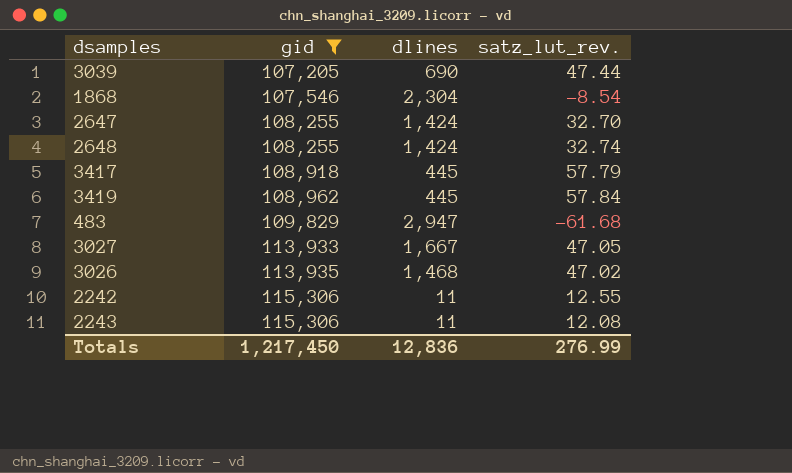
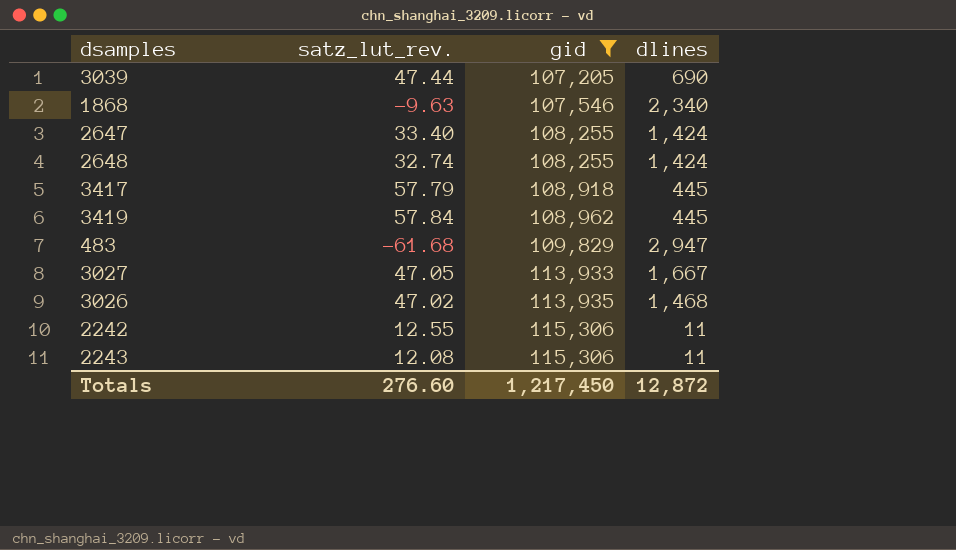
column satz_lut_rev. | position: 4 -> 2
1868 | satz_lut_rev.: -8.54 -> -9.63
1868 | dlines: 2,304 -> 2,340
2647 | satz_lut_rev.: 32.70 -> 33.40
Totals | satz_lut_rev.: 276.99 -> 276.60
Totals | dlines: 12,836 -> 12,872

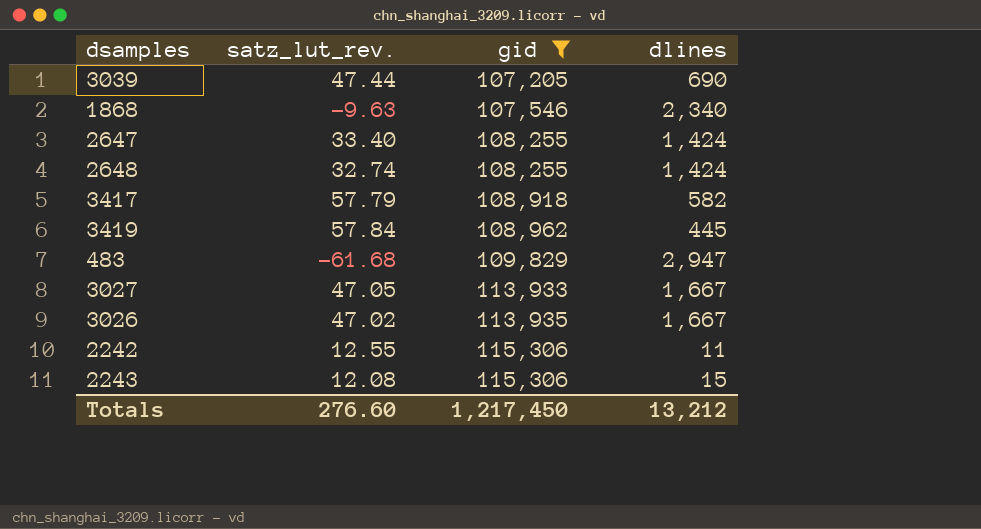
3417 | dlines: 445 -> 582
3026 | dlines: 1,468 -> 1,667
2243 | dlines: 11 -> 15
Totals | dlines: 12,872 -> 13,212

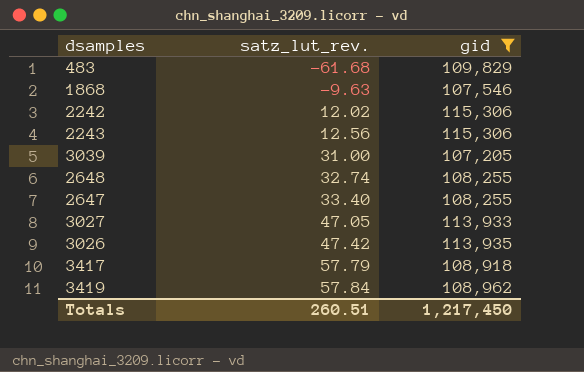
row order: gid ascending -> satz_lut_rev. ascending
column dlines | position: 4 -> none
2242 | satz_lut_rev.: 12.55 -> 12.02
2243 | satz_lut_rev.: 12.08 -> 12.56
3039 | satz_lut_rev.: 47.44 -> 31.00
3026 | satz_lut_rev.: 47.02 -> 47.42
Totals | satz_lut_rev.: 276.60 -> 260.51

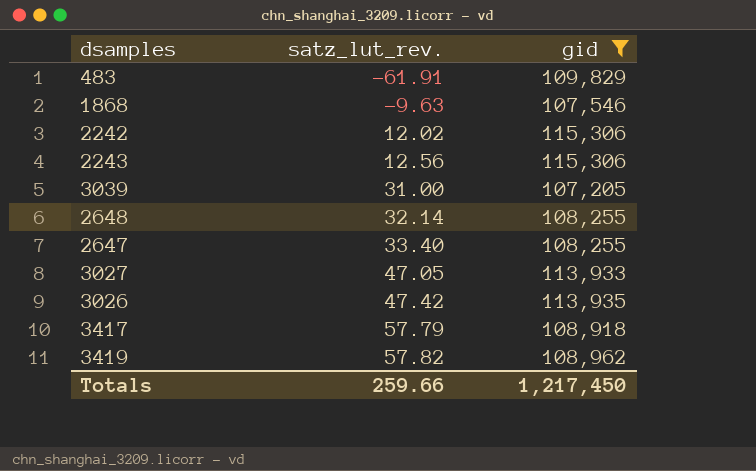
483 | satz_lut_rev.: -61.68 -> -61.91
2648 | satz_lut_rev.: 32.74 -> 32.14
3419 | satz_lut_rev.: 57.84 -> 57.82
Totals | satz_lut_rev.: 260.51 -> 259.66

